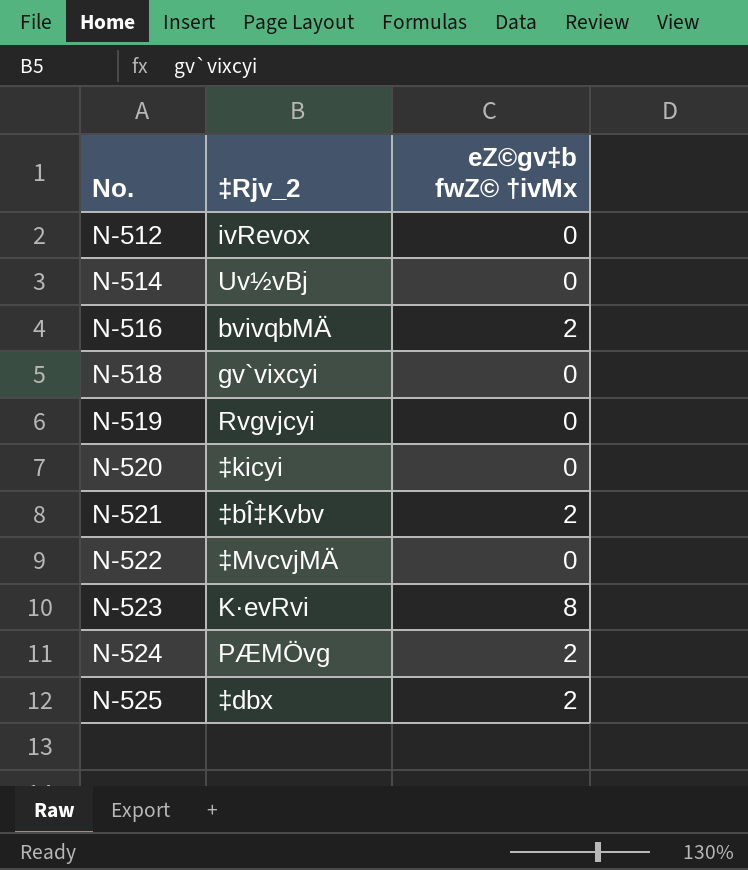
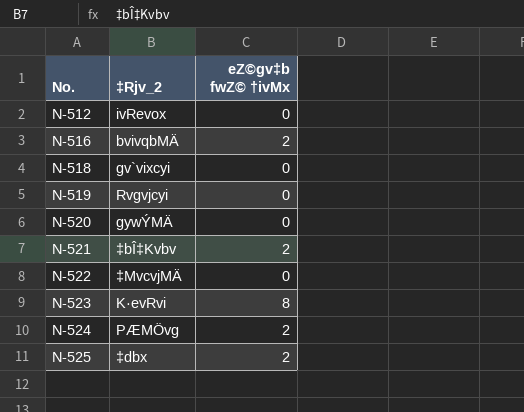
row N-514: Uv½vBj | 0 -> none
N-520 | ‡Rjv_2: ‡kicyi -> gywÝMÄ

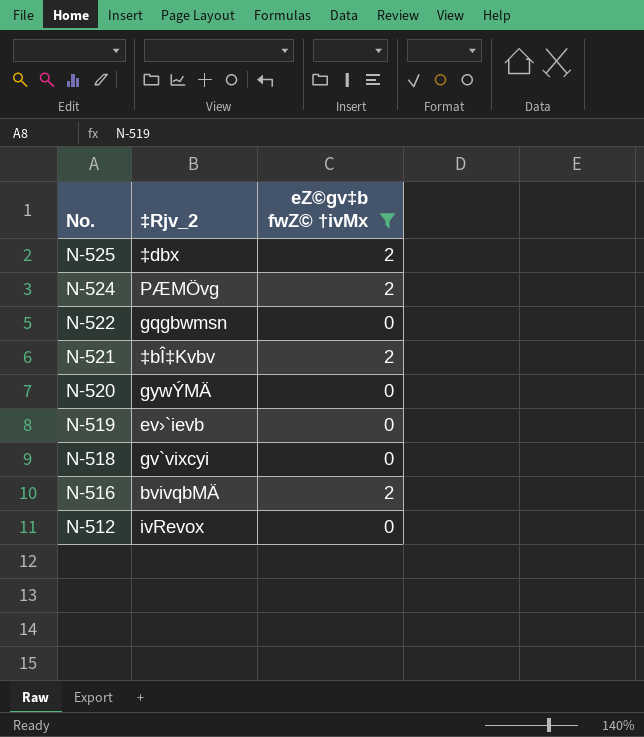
filter: none -> eZ©gv‡b fwZ© †ivMx != 8
row order: No. ascending -> No. descending
N-522 | ‡Rjv_2: ‡MvcvjMÄ -> gqgbwmsn
N-519 | ‡Rjv_2: Rvgvjcyi -> ev›`ievb

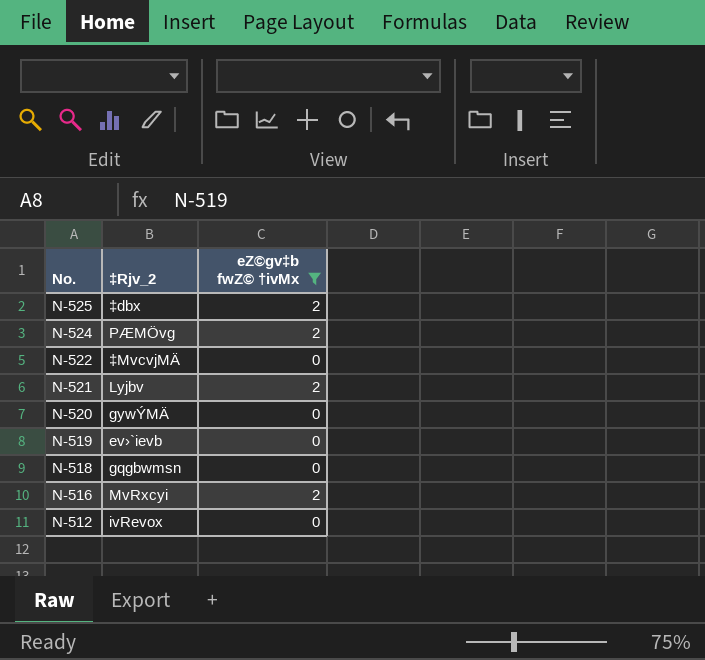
N-522 | ‡Rjv_2: gqgbwmsn -> ‡MvcvjMÄ
N-521 | ‡Rjv_2: ‡bÎ‡Kvbv -> Lyjbv
N-518 | ‡Rjv_2: gv`vixcyi -> gqgbwmsn
N-516 | ‡Rjv_2: bvivqbMÄ -> MvRxcyi

